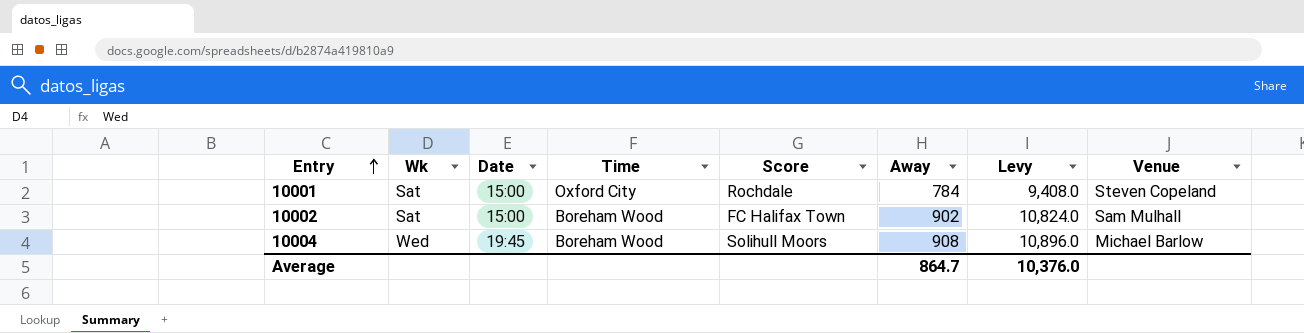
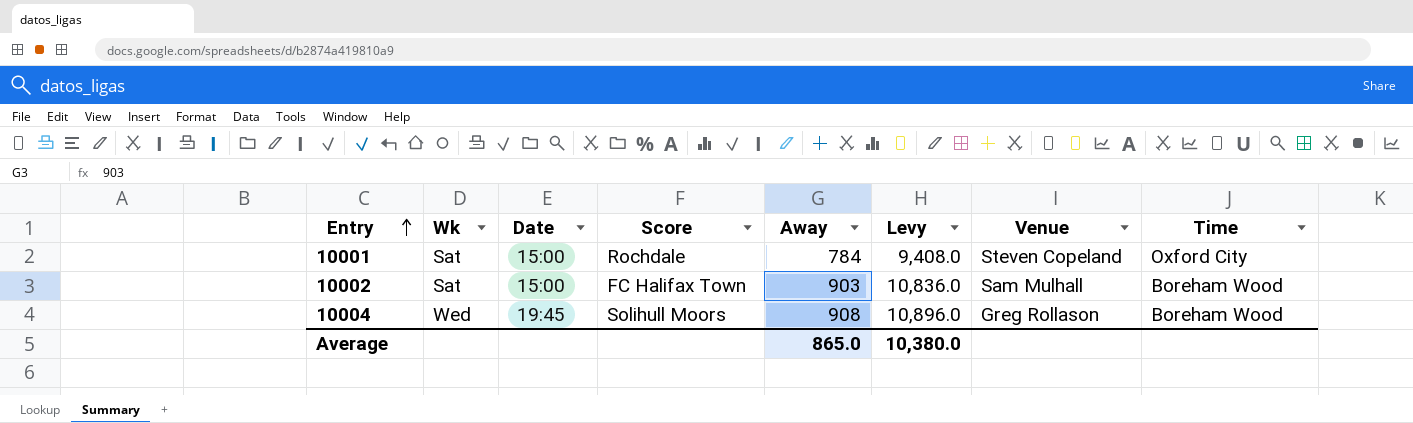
column Time | position: 4 -> 8
10002 | Away: 902 -> 903
10002 | Levy: 10,824.0 -> 10,836.0
10004 | Venue: Michael Barlow -> Greg Rollason
Average | Away: 864.7 -> 865.0
Average | Levy: 10,376.0 -> 10,380.0

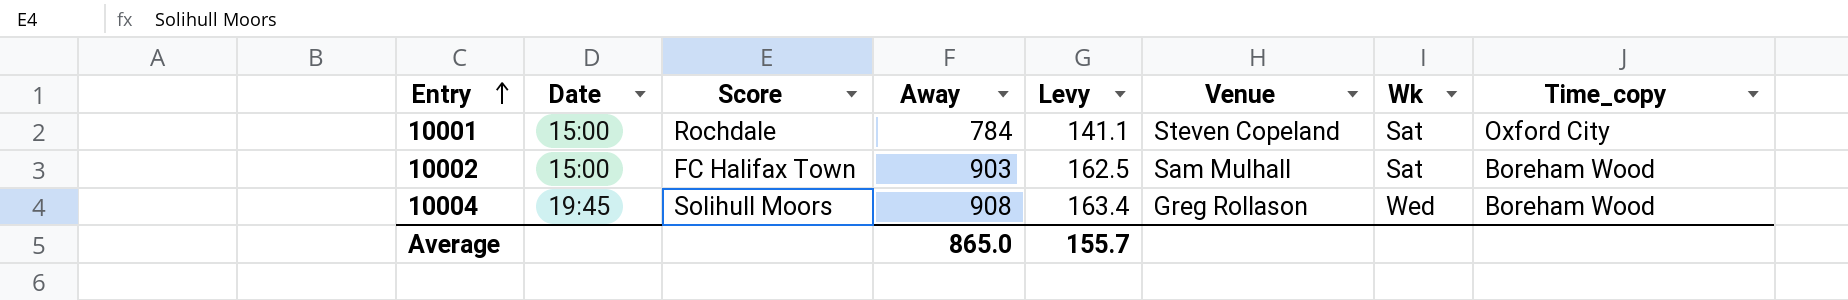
column Levy | formula: [Away] * 12 -> [Away] * 0.18
column Wk | position: 2 -> 7
column name: Time -> Time_copy
Average | Levy: 10,380.0 -> 155.7

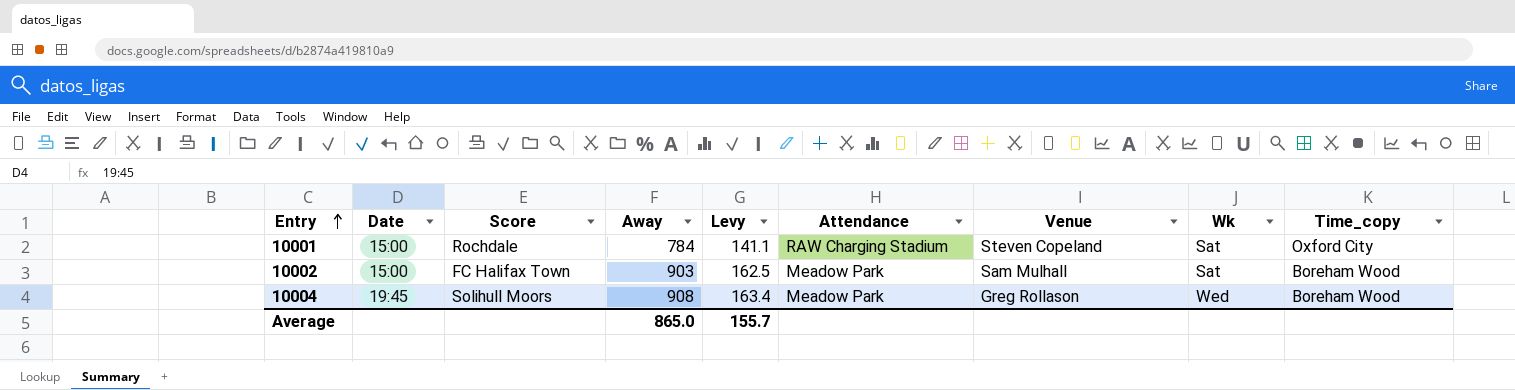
column Attendance | position: none -> 6

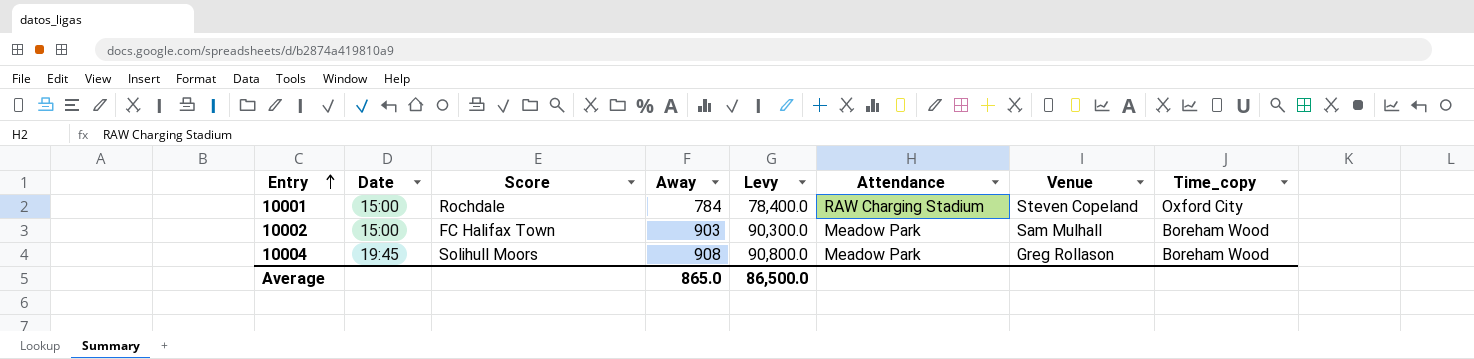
column Wk | position: 8 -> none
column Levy | formula: [Away] * 0.18 -> [Away] * 100
Average | Levy: 155.7 -> 86,500.0

